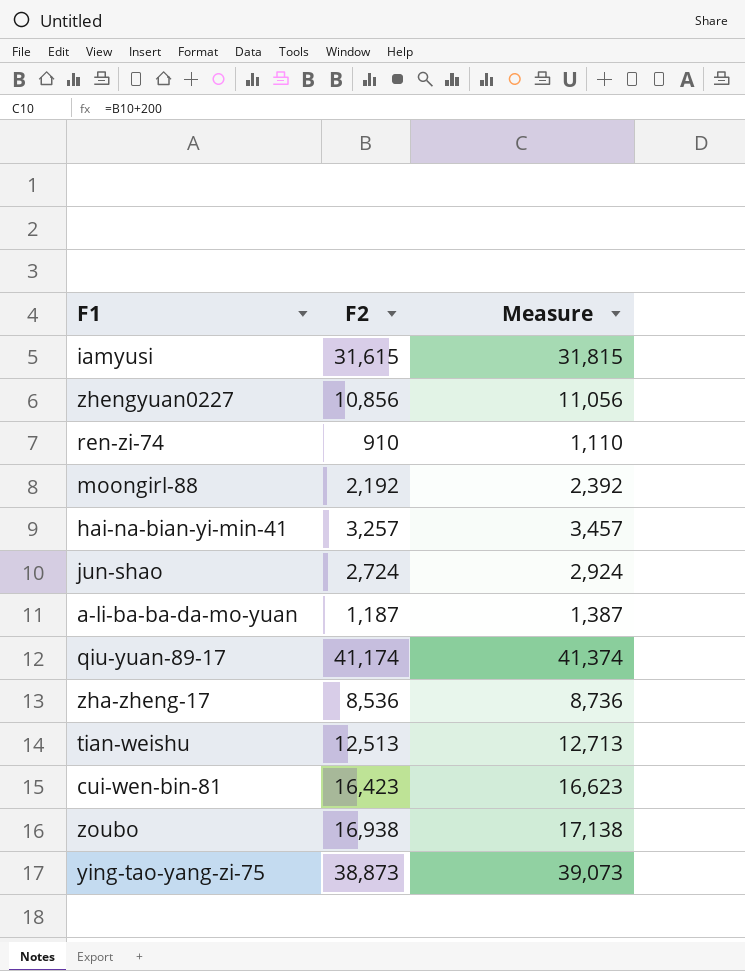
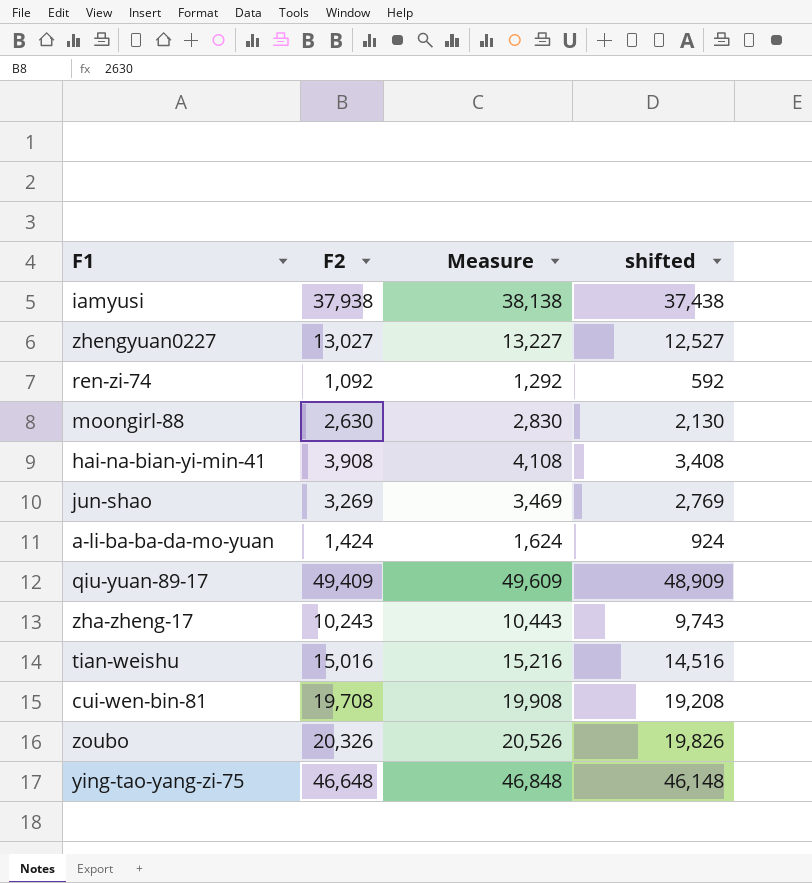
column shifted | formula: none -> [F2] - 500
iamyusi | F2: 31,615 -> 37,938
iamyusi | Measure: 31,815 -> 38,138
zhengyuan0227 | F2: 10,856 -> 13,027
zhengyuan0227 | Measure: 11,056 -> 13,227
ren-zi-74 | F2: 910 -> 1,092
ren-zi-74 | Measure: 1,110 -> 1,292
moongirl-88 | F2: 2,192 -> 2,630
moongirl-88 | Measure: 2,392 -> 2,830
hai-na-bian-yi-min-41 | F2: 3,257 -> 3,908
hai-na-bian-yi-min-41 | Measure: 3,457 -> 4,108
jun-shao | F2: 2,724 -> 3,269
jun-shao | Measure: 2,924 -> 3,469
a-li-ba-ba-da-mo-yuan | F2: 1,187 -> 1,424
a-li-ba-ba-da-mo-yuan | Measure: 1,387 -> 1,624
qiu-yuan-89-17 | F2: 41,174 -> 49,409
qiu-yuan-89-17 | Measure: 41,374 -> 49,609
zha-zheng-17 | F2: 8,536 -> 10,243
zha-zheng-17 | Measure: 8,736 -> 10,443
tian-weishu | F2: 12,513 -> 15,016
tian-weishu | Measure: 12,713 -> 15,216
cui-wen-bin-81 | F2: 16,423 -> 19,708
cui-wen-bin-81 | Measure: 16,623 -> 19,908
zoubo | F2: 16,938 -> 20,326
zoubo | Measure: 17,138 -> 20,526
ying-tao-yang-zi-75 | F2: 38,873 -> 46,648
ying-tao-yang-zi-75 | Measure: 39,073 -> 46,848

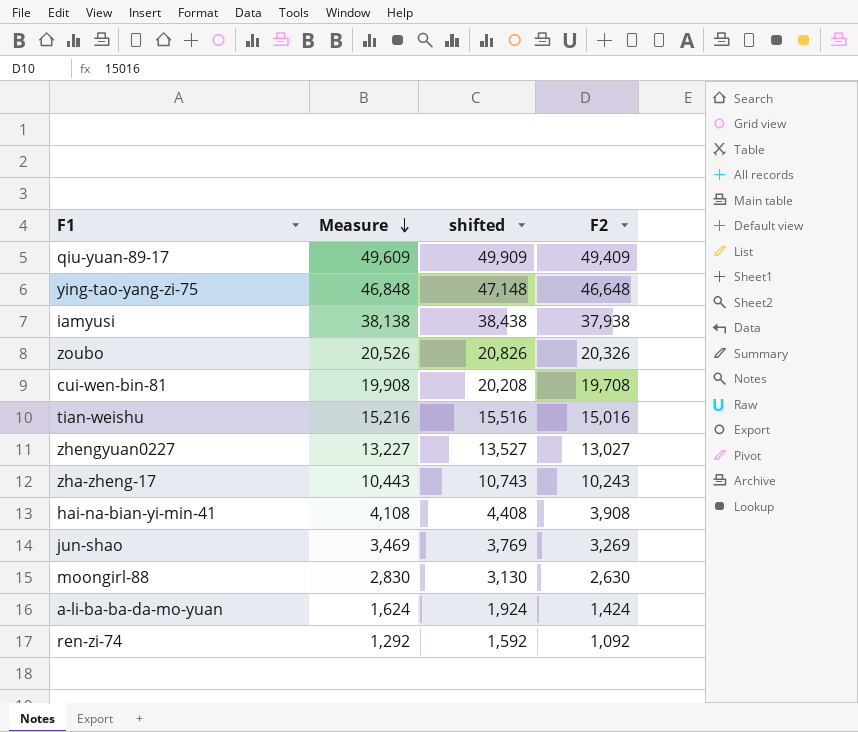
row order: none -> Measure descending
column shifted | formula: [F2] - 500 -> [F2] + 500
column F2 | position: 2 -> 4

